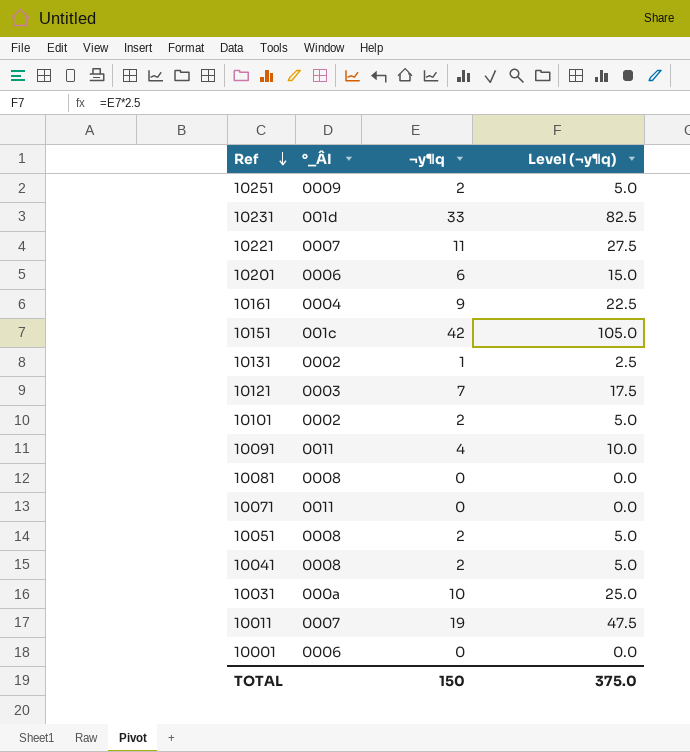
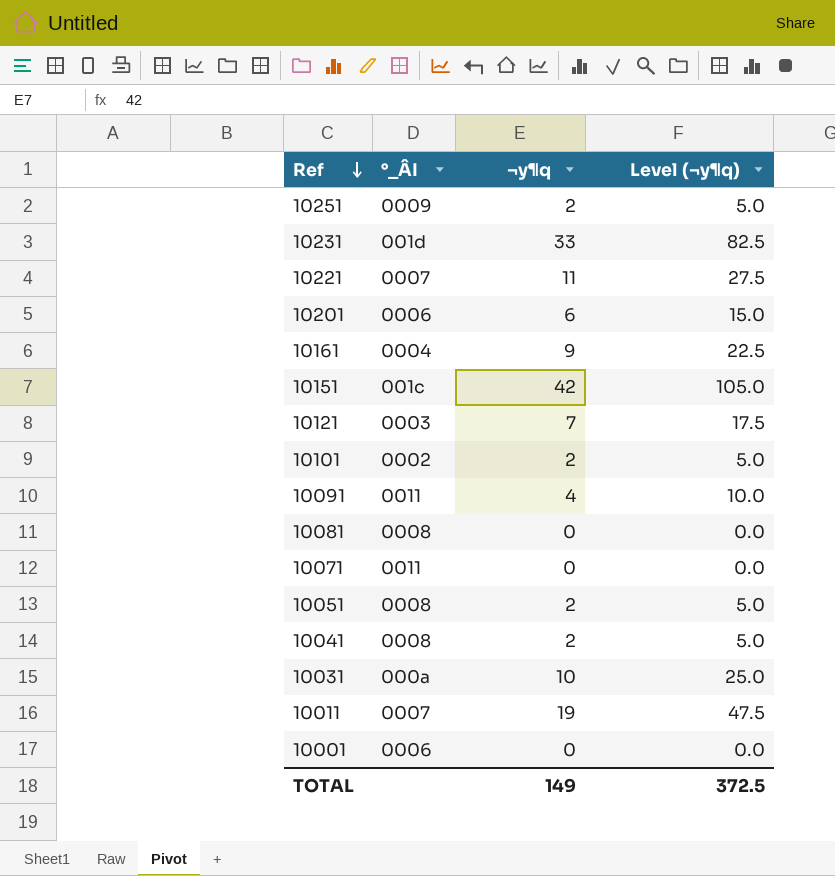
row 10131: 0002 | 1 | 2.5 -> none
TOTAL | ¬y¶q: 150 -> 149
TOTAL | Level (¬y¶q): 375.0 -> 372.5

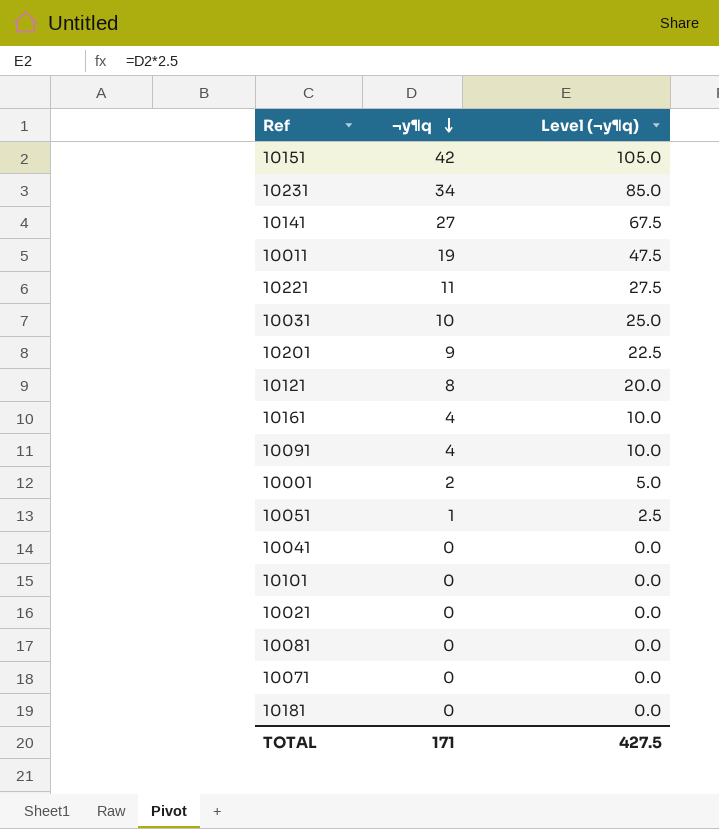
row order: Ref descending -> ¬y¶q descending
column °_ÂI | position: 2 -> none
row 10251: 0009 | 2 | 5.0 -> none
10231 | ¬y¶q: 33 -> 34
10231 | Level (¬y¶q): 82.5 -> 85.0
row 10141: none -> 27 | 67.5
10201 | ¬y¶q: 6 -> 9
10201 | Level (¬y¶q): 15.0 -> 22.5
10121 | ¬y¶q: 7 -> 8
10121 | Level (¬y¶q): 17.5 -> 20.0
10161 | ¬y¶q: 9 -> 4
10161 | Level (¬y¶q): 22.5 -> 10.0
10001 | ¬y¶q: 0 -> 2
10001 | Level (¬y¶q): 0.0 -> 5.0
10051 | ¬y¶q: 2 -> 1
10051 | Level (¬y¶q): 5.0 -> 2.5
10041 | ¬y¶q: 2 -> 0
10041 | Level (¬y¶q): 5.0 -> 0.0
10101 | ¬y¶q: 2 -> 0
10101 | Level (¬y¶q): 5.0 -> 0.0
row 10021: none -> 0 | 0.0
row 10181: none -> 0 | 0.0
TOTAL | ¬y¶q: 149 -> 171
TOTAL | Level (¬y¶q): 372.5 -> 427.5

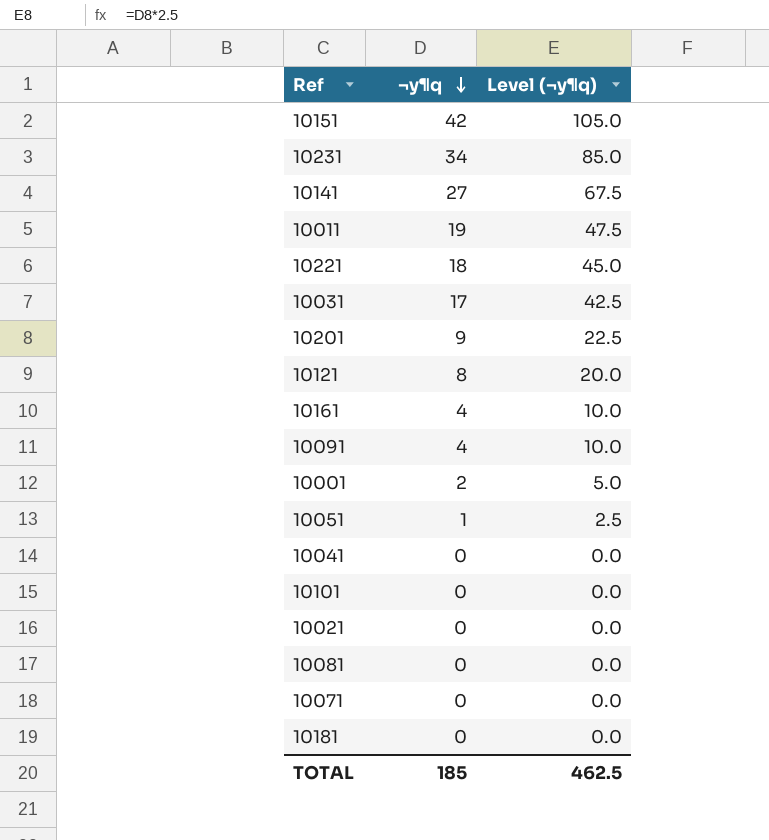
10221 | ¬y¶q: 11 -> 18
10221 | Level (¬y¶q): 27.5 -> 45.0
10031 | ¬y¶q: 10 -> 17
10031 | Level (¬y¶q): 25.0 -> 42.5
TOTAL | ¬y¶q: 171 -> 185
TOTAL | Level (¬y¶q): 427.5 -> 462.5

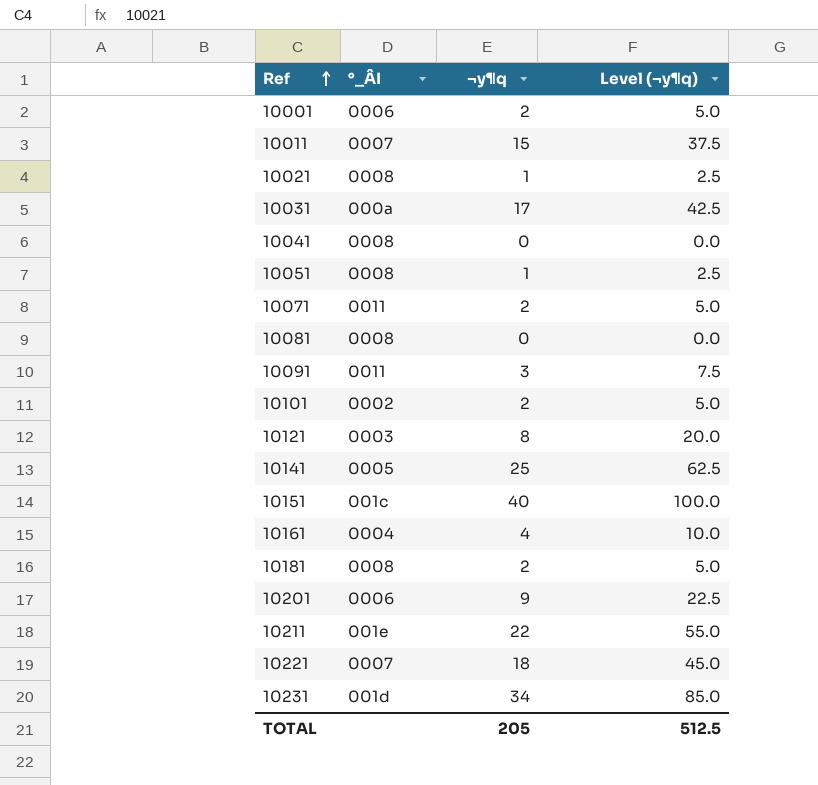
row order: ¬y¶q descending -> Ref ascending
column °_ÂI | position: none -> 2
10011 | ¬y¶q: 19 -> 15
10011 | Level (¬y¶q): 47.5 -> 37.5
10021 | ¬y¶q: 0 -> 1
10021 | Level (¬y¶q): 0.0 -> 2.5
10071 | ¬y¶q: 0 -> 2
10071 | Level (¬y¶q): 0.0 -> 5.0
10091 | ¬y¶q: 4 -> 3
10091 | Level (¬y¶q): 10.0 -> 7.5
10101 | ¬y¶q: 0 -> 2
10101 | Level (¬y¶q): 0.0 -> 5.0
10141 | ¬y¶q: 27 -> 25
10141 | Level (¬y¶q): 67.5 -> 62.5
10151 | ¬y¶q: 42 -> 40
10151 | Level (¬y¶q): 105.0 -> 100.0
10181 | ¬y¶q: 0 -> 2
10181 | Level (¬y¶q): 0.0 -> 5.0
row 10211: none -> 001e | 22 | 55.0
TOTAL | ¬y¶q: 185 -> 205
TOTAL | Level (¬y¶q): 462.5 -> 512.5

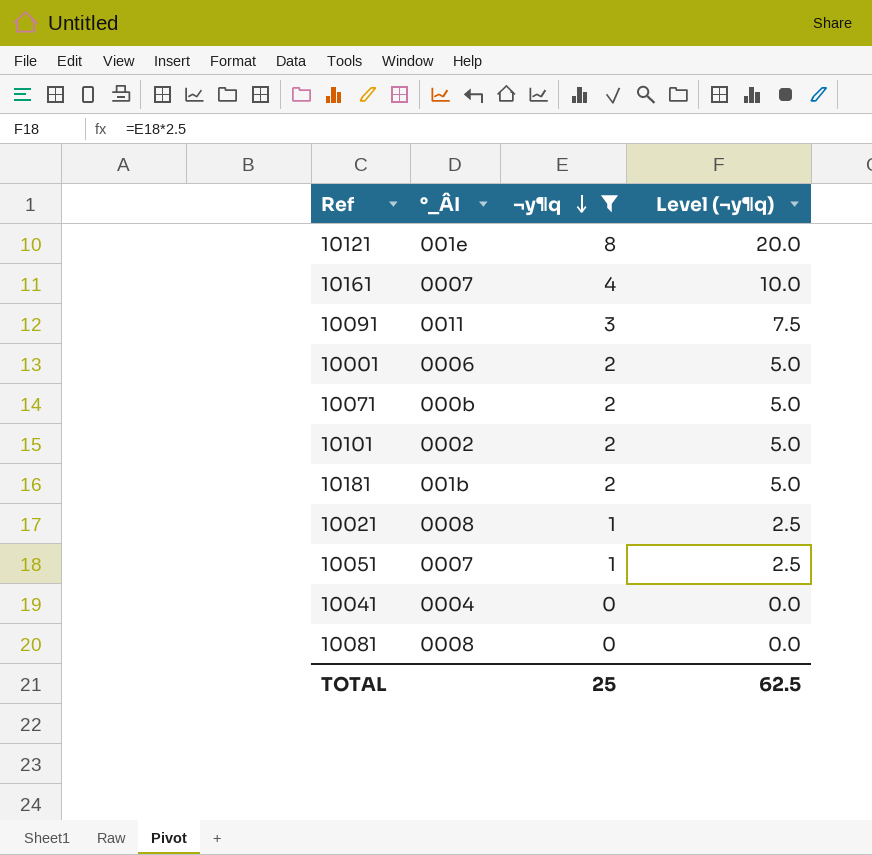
filter: none -> ¬y¶q <= 8
row order: Ref ascending -> ¬y¶q descending
10121 | °_ÂI: 0003 -> 001e
10161 | °_ÂI: 0004 -> 0007
10071 | °_ÂI: 0011 -> 000b
10181 | °_ÂI: 0008 -> 001b
10051 | °_ÂI: 0008 -> 0007
10041 | °_ÂI: 0008 -> 0004
TOTAL | ¬y¶q: 205 -> 25
TOTAL | Level (¬y¶q): 512.5 -> 62.5

